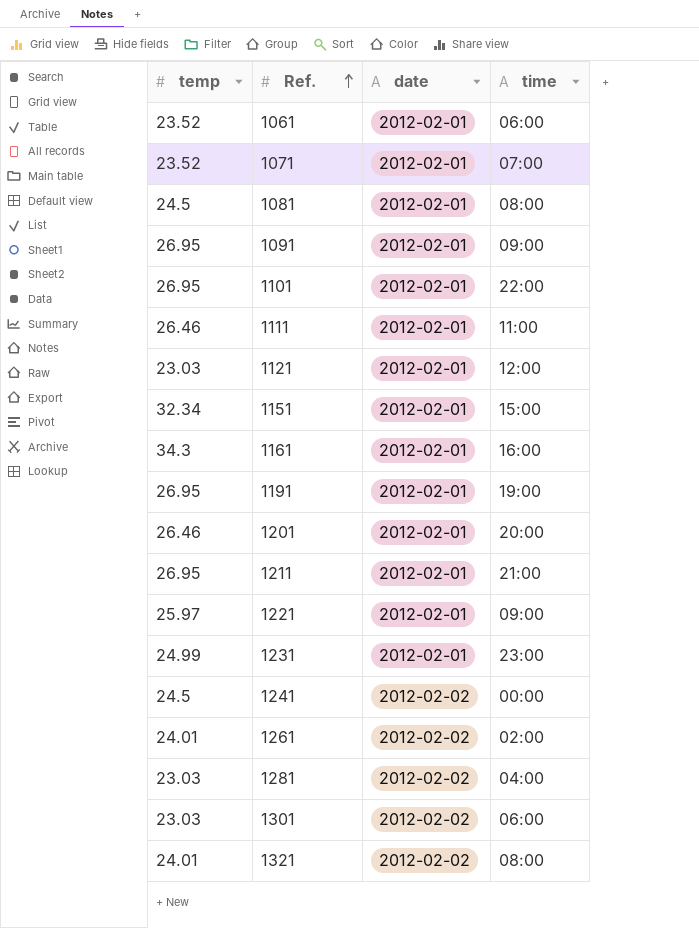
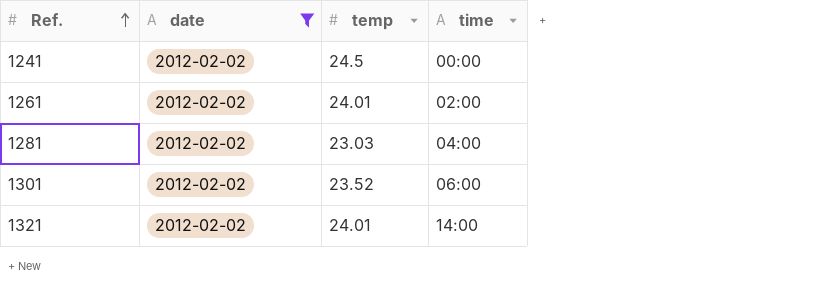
filter: none -> date = 2012-02-02
column temp | position: 1 -> 3
1301 | temp: 23.03 -> 23.52
1321 | time: 08:00 -> 14:00

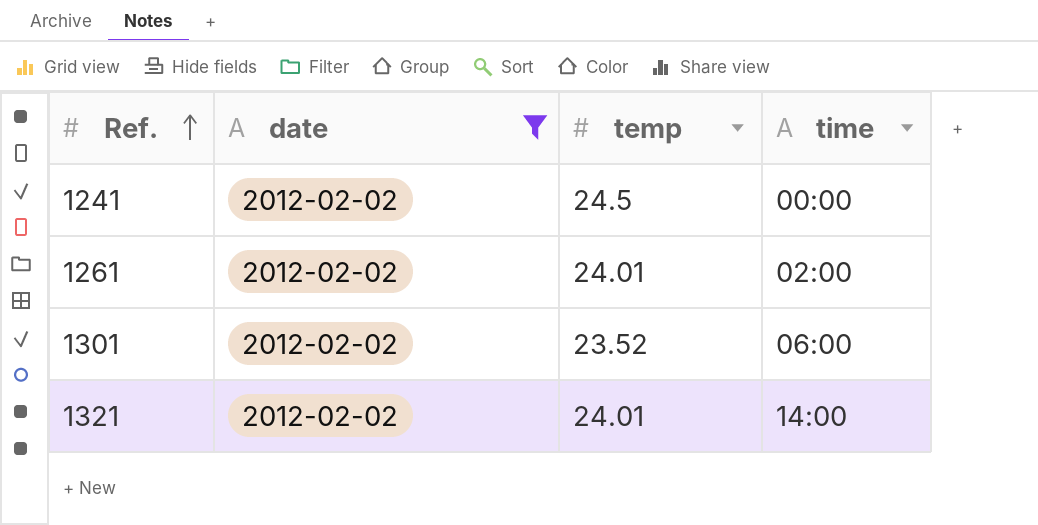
row 1281: 2012-02-02 | 23.03 | 04:00 -> none

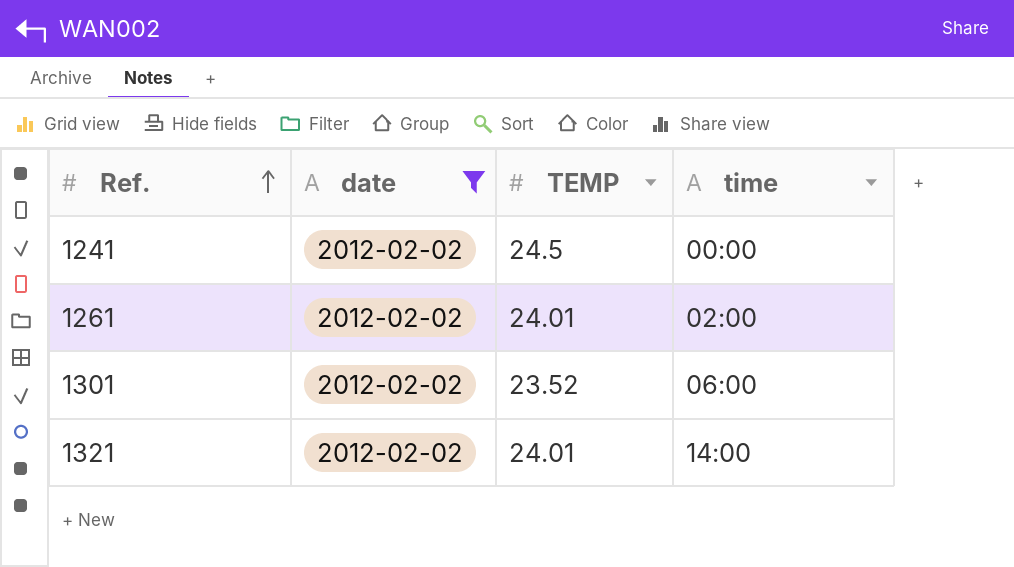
column name: temp -> TEMP

